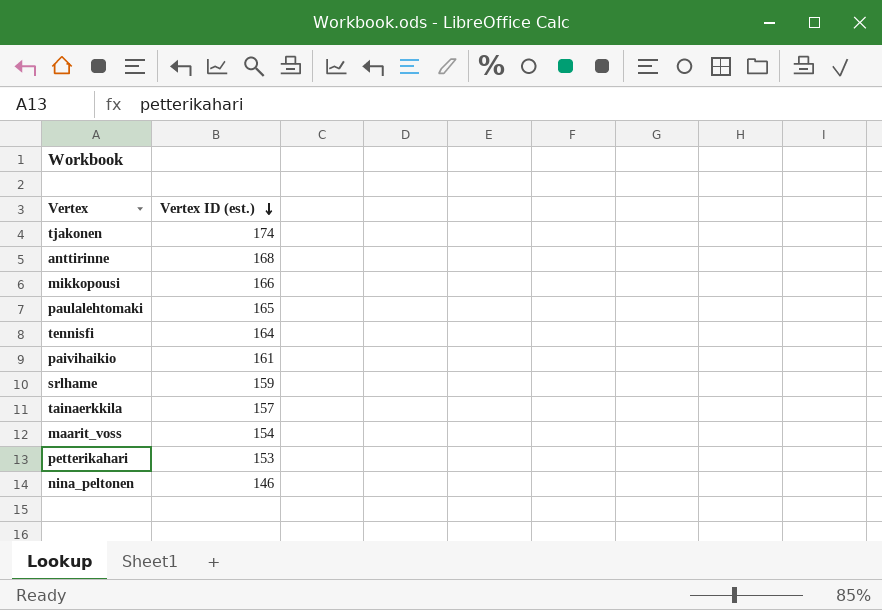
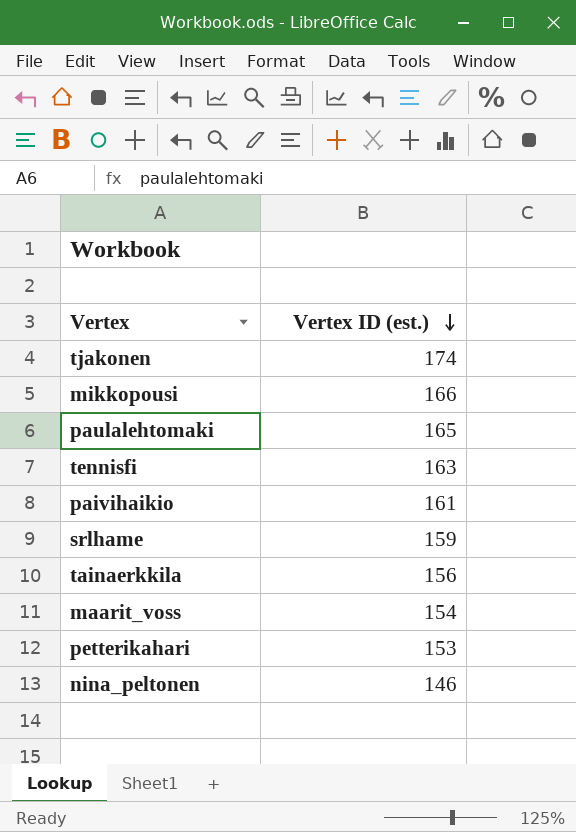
row anttirinne: 168 -> none
tennisfi | Vertex ID (est.): 164 -> 163
tainaerkkila | Vertex ID (est.): 157 -> 156

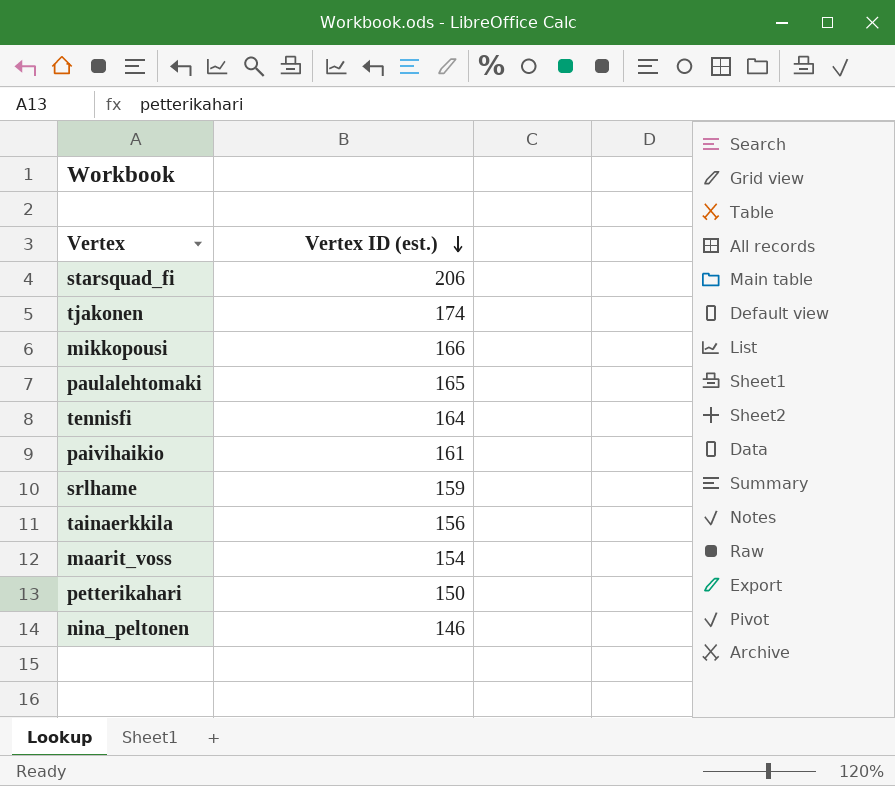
row starsquad_fi: none -> 206
tennisfi | Vertex ID (est.): 163 -> 164
petterikahari | Vertex ID (est.): 153 -> 150

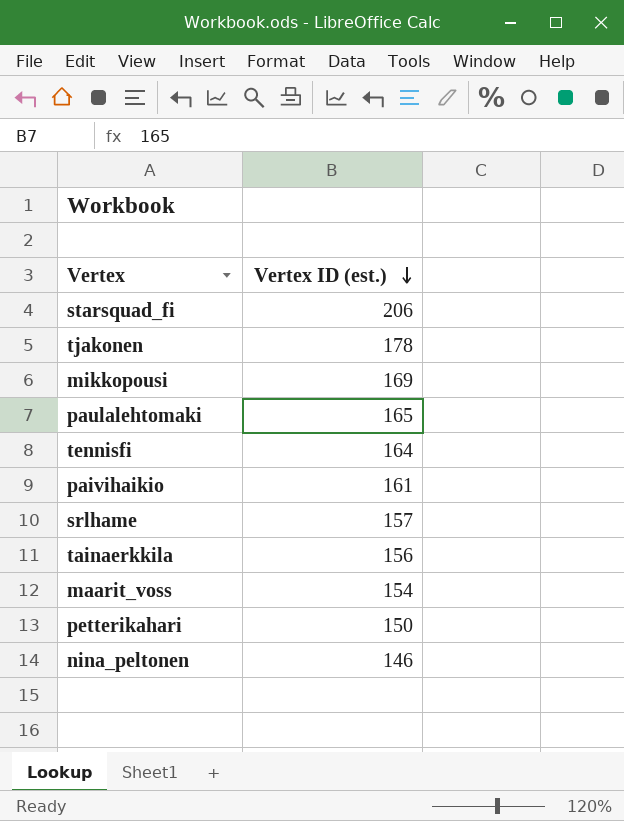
tjakonen | Vertex ID (est.): 174 -> 178
mikkopousi | Vertex ID (est.): 166 -> 169
srlhame | Vertex ID (est.): 159 -> 157

